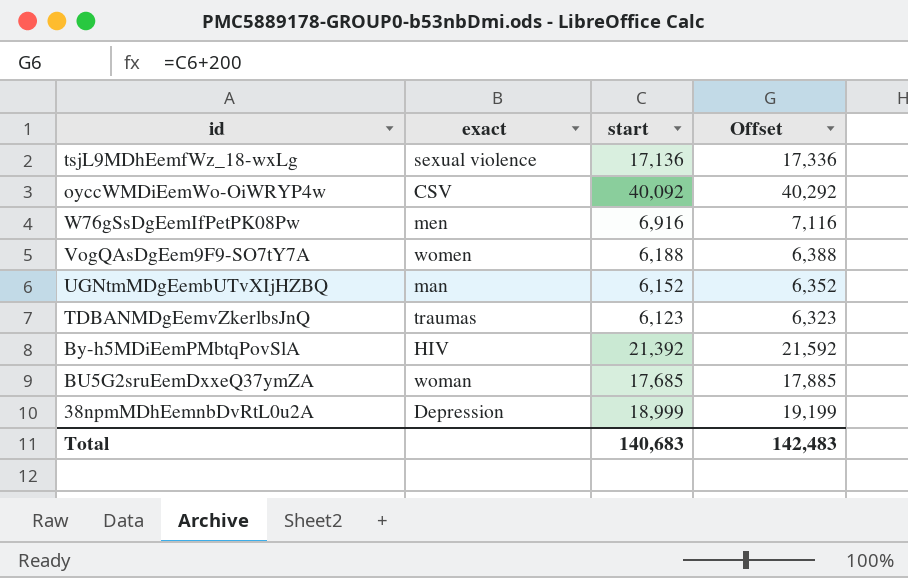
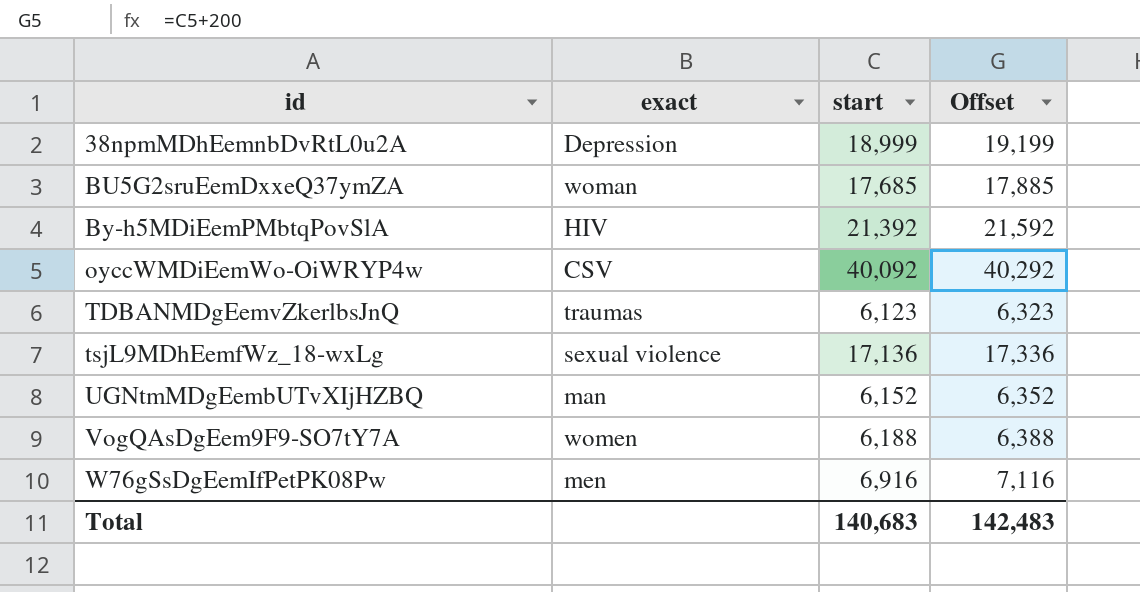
row order: none -> id ascending

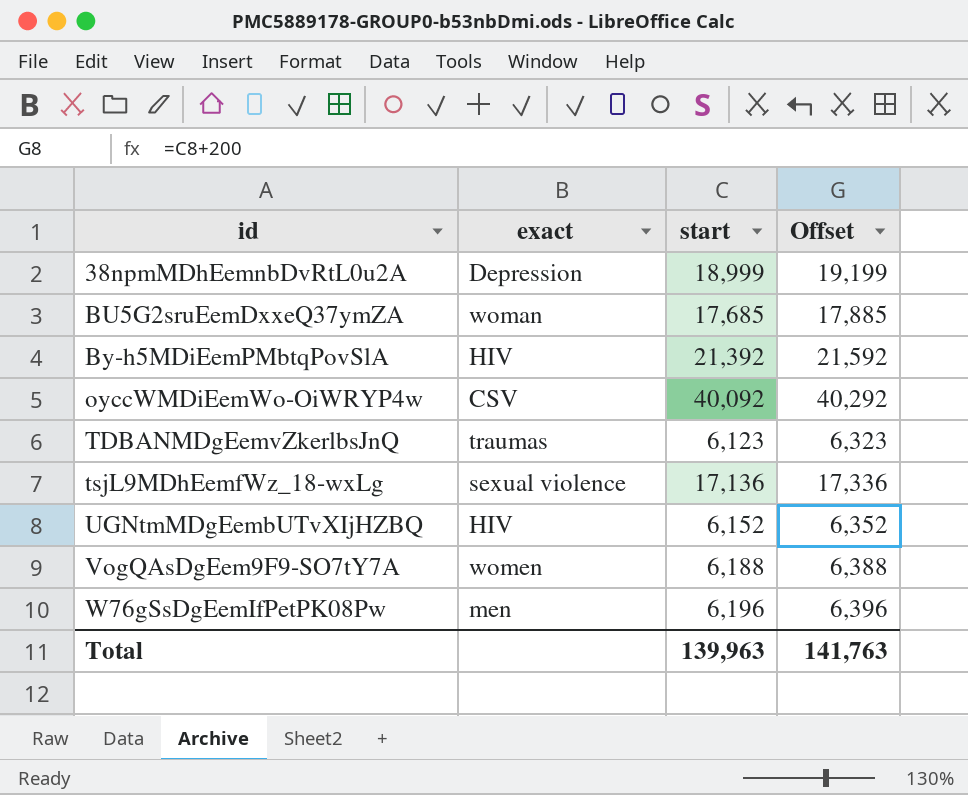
UGNtmMDgEembUTvXIjHZBQ | exact: man -> HIV
W76gSsDgEemIfPetPK08Pw | start: 6,916 -> 6,196
W76gSsDgEemIfPetPK08Pw | Offset: 7,116 -> 6,396
Total | start: 140,683 -> 139,963
Total | Offset: 142,483 -> 141,763

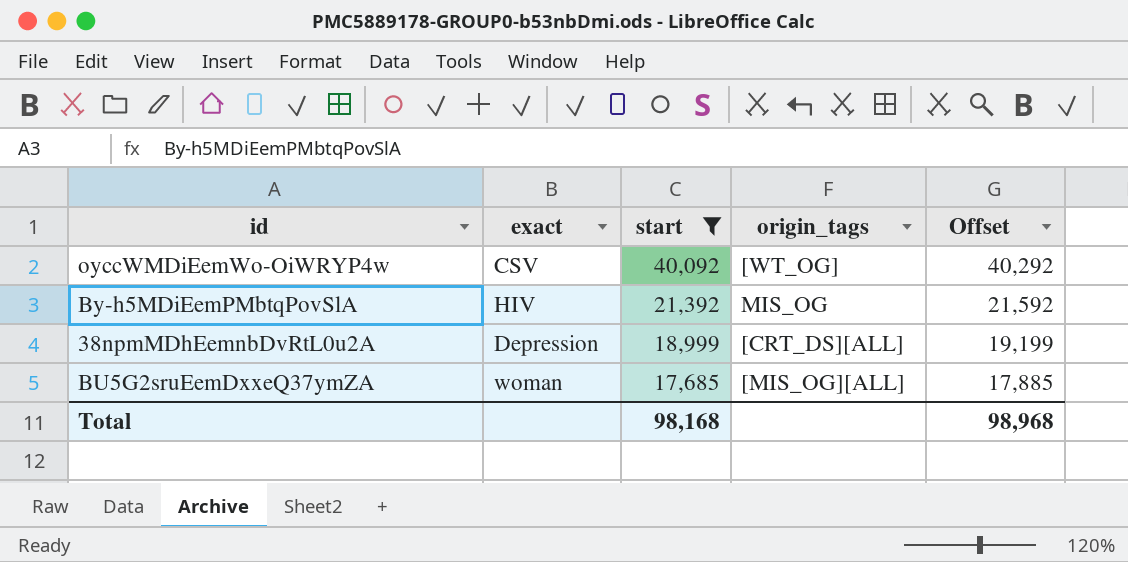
filter: none -> start >= 17,685
row order: id ascending -> start descending
column origin_tags | position: none -> 4
Total | start: 139,963 -> 98,168
Total | Offset: 141,763 -> 98,968

